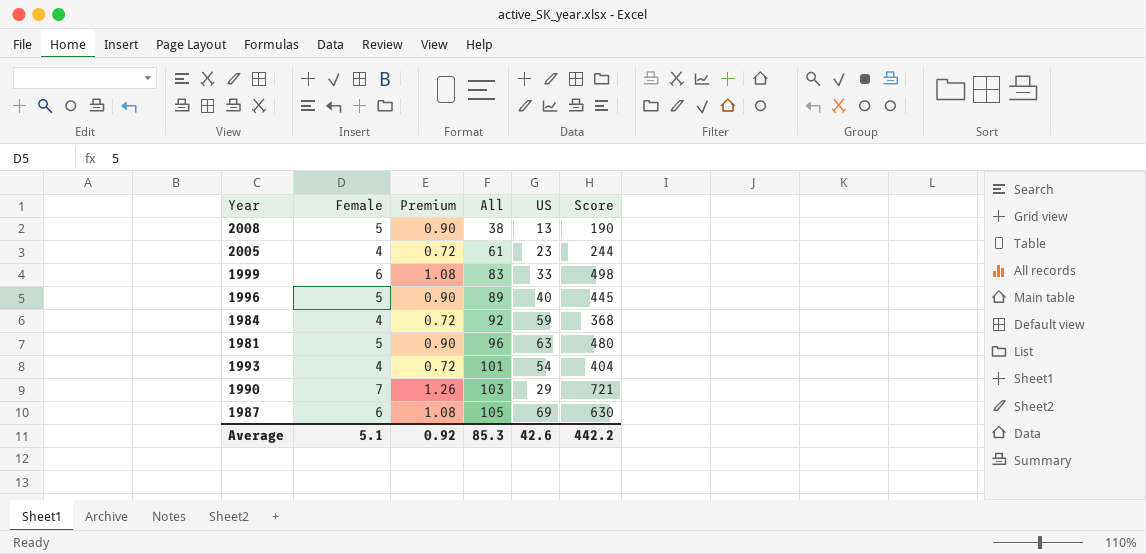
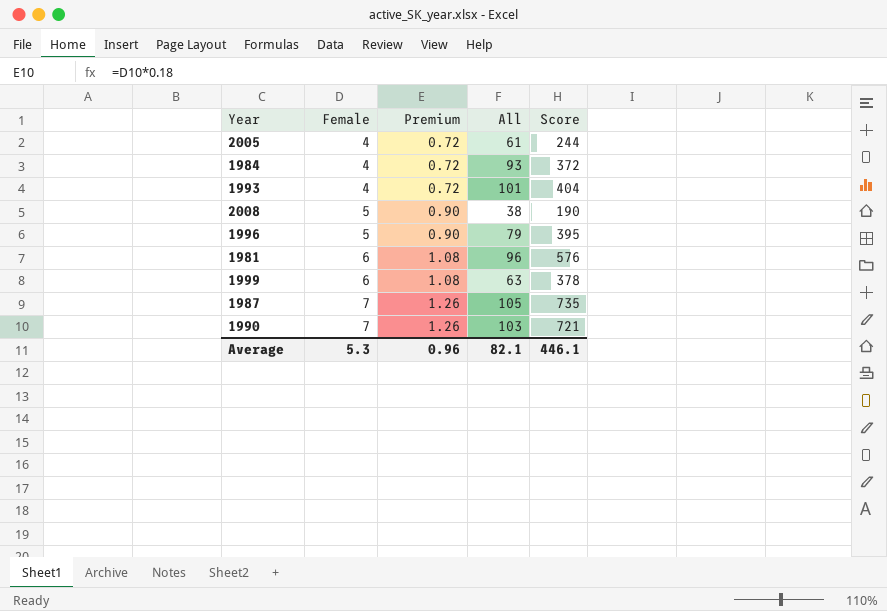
row order: All ascending -> Female ascending
column US | position: 5 -> none
1984 | All: 92 -> 93
1984 | Score: 368 -> 372
1996 | All: 89 -> 79
1996 | Score: 445 -> 395
1981 | Female: 5 -> 6
1981 | Premium: 0.90 -> 1.08
1981 | Score: 480 -> 576
1999 | All: 83 -> 63
1999 | Score: 498 -> 378
1987 | Female: 6 -> 7
1987 | Premium: 1.08 -> 1.26
1987 | Score: 630 -> 735
Average | Female: 5.1 -> 5.3
Average | Premium: 0.92 -> 0.96
Average | All: 85.3 -> 82.1
Average | Score: 442.2 -> 446.1

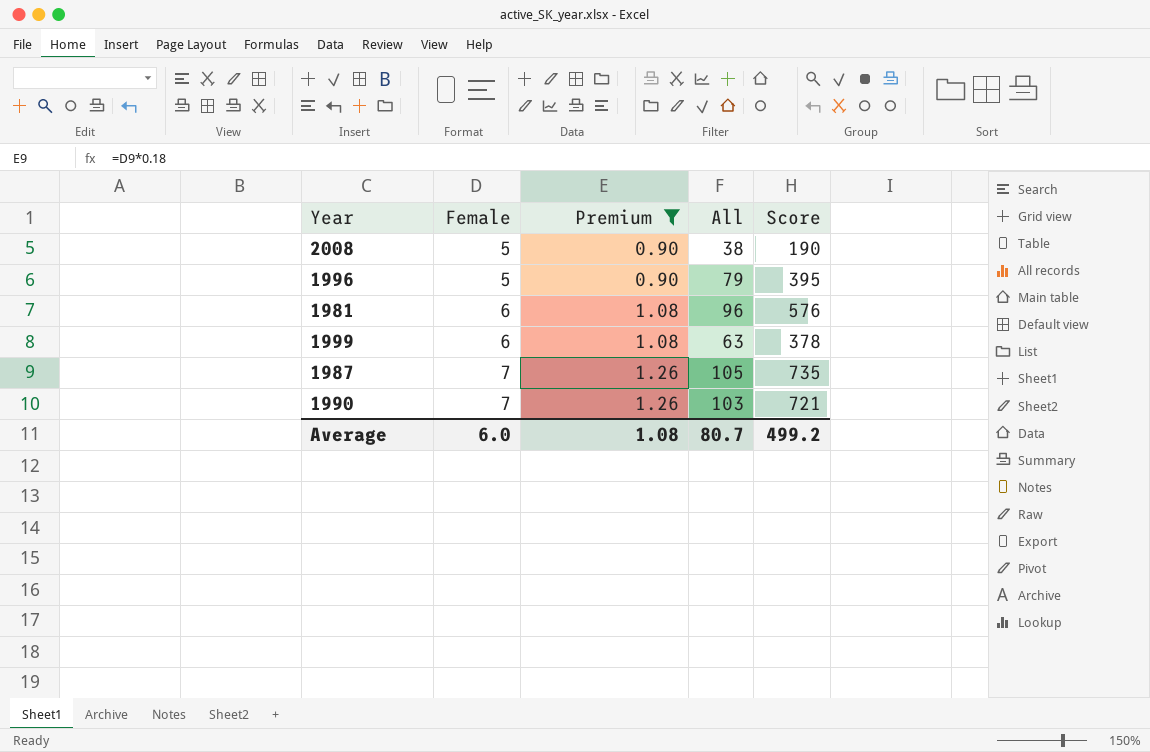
filter: none -> Premium != 0.72
Average | Female: 5.3 -> 6.0
Average | Premium: 0.96 -> 1.08
Average | All: 82.1 -> 80.7
Average | Score: 446.1 -> 499.2

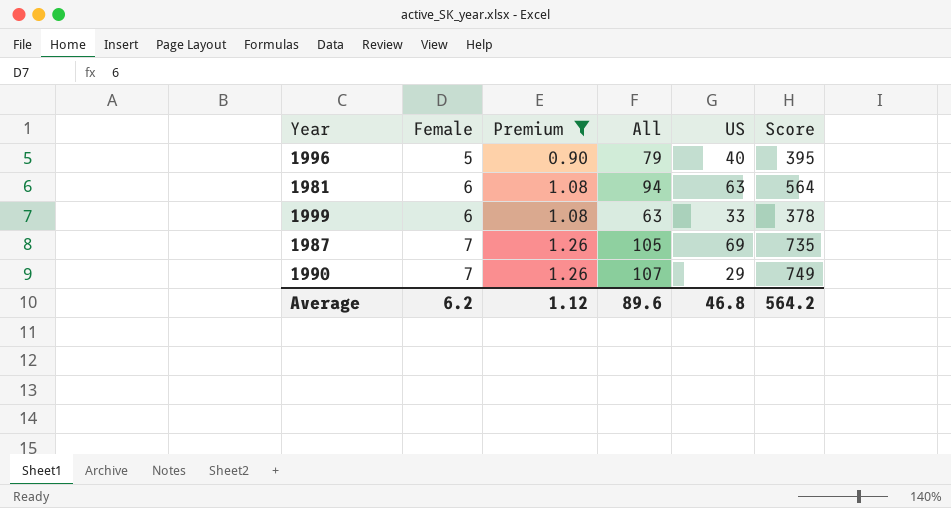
column US | position: none -> 5
row 2008: 5 | 0.90 | 38 | 190 -> none
1981 | All: 96 -> 94
1981 | Score: 576 -> 564
1990 | All: 103 -> 107
1990 | Score: 721 -> 749
Average | Female: 6.0 -> 6.2
Average | Premium: 1.08 -> 1.12
Average | All: 80.7 -> 89.6
Average | Score: 499.2 -> 564.2

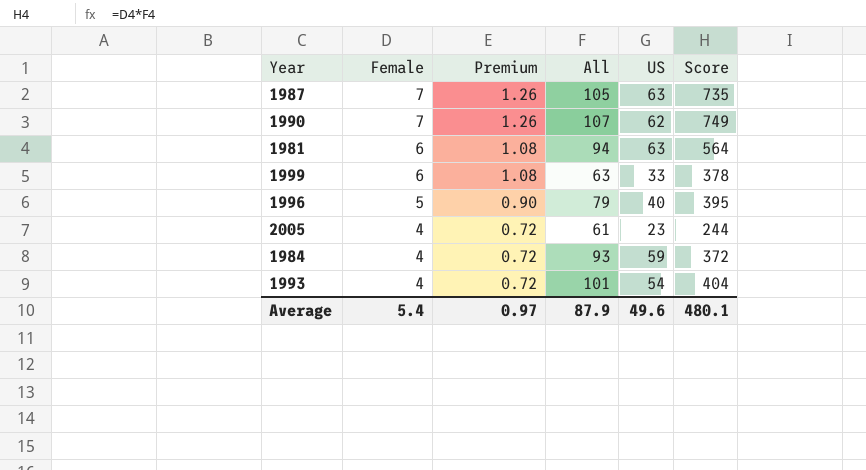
filter: Premium != 0.72 -> none
row order: Female ascending -> Female descending
1987 | US: 69 -> 63
1990 | US: 29 -> 62
Average | Female: 6.2 -> 5.4
Average | Premium: 1.12 -> 0.97
Average | All: 89.6 -> 87.9
Average | US: 46.8 -> 49.6
Average | Score: 564.2 -> 480.1

